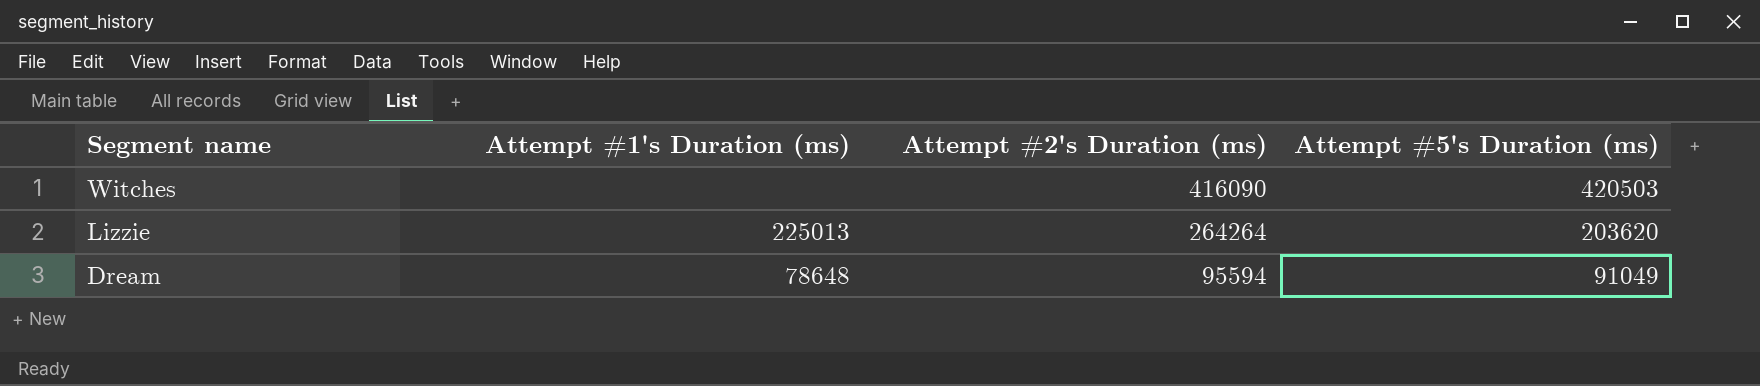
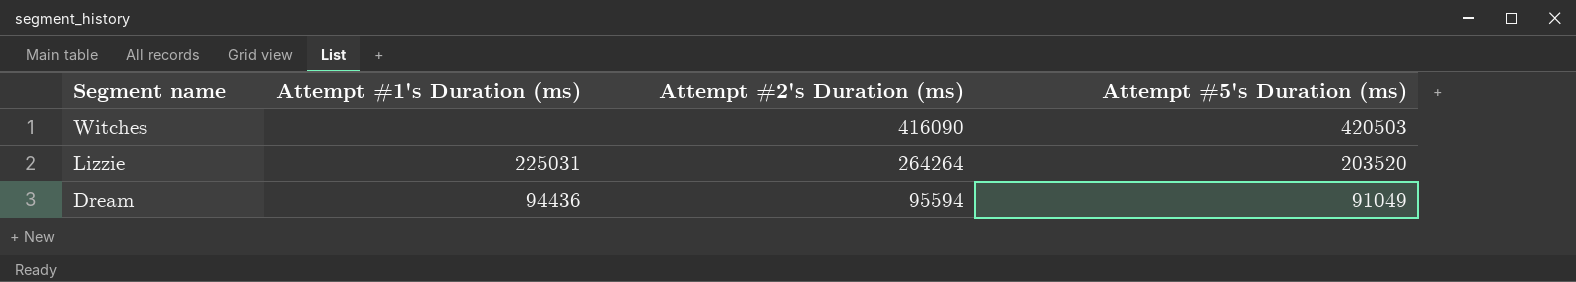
Lizzie | Attempt #1's Duration (ms): 225013 -> 225031
Lizzie | Attempt #5's Duration (ms): 203620 -> 203520
Dream | Attempt #1's Duration (ms): 78648 -> 94436

